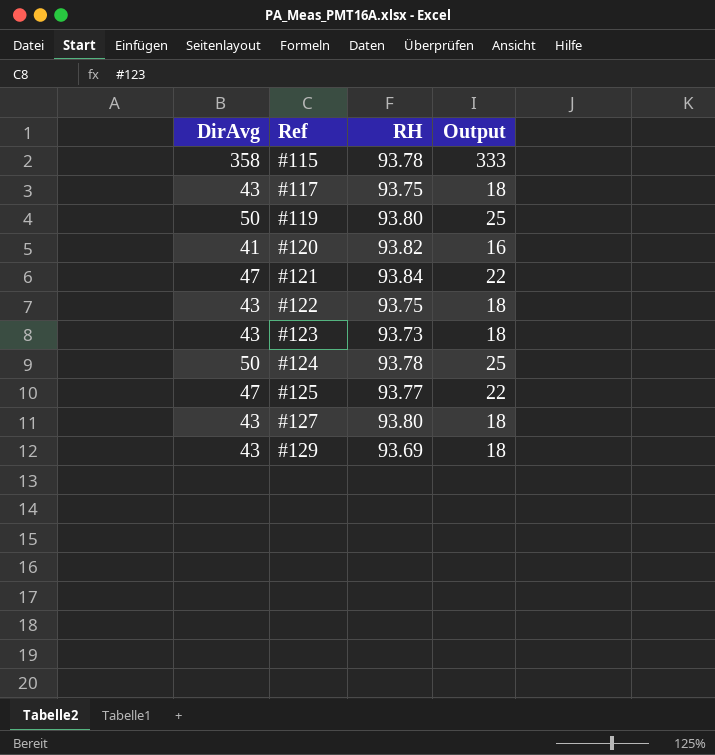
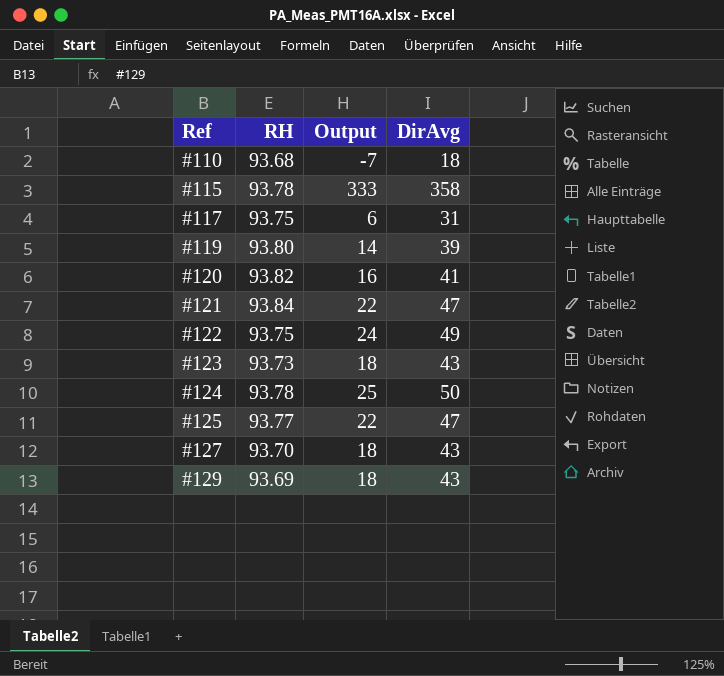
column DirAvg | position: 1 -> 4
row #110: none -> 93.68 | -7 | 18
#117 | Output: 18 -> 6
#117 | DirAvg: 43 -> 31
#119 | Output: 25 -> 14
#119 | DirAvg: 50 -> 39
#122 | Output: 18 -> 24
#122 | DirAvg: 43 -> 49
#127 | RH: 93.80 -> 93.70

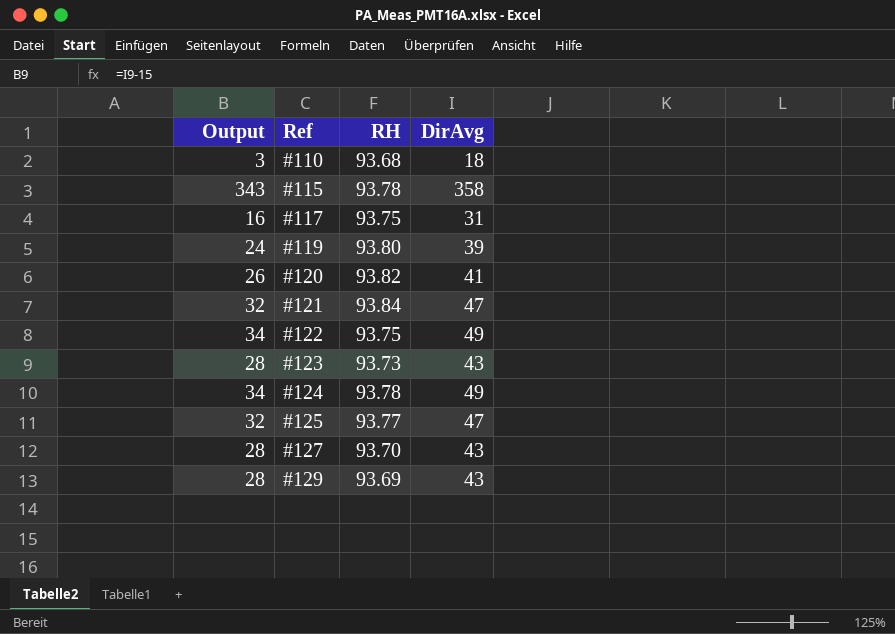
column Output | formula: [DirAvg] - 25 -> [DirAvg] - 15
column Output | position: 3 -> 1
#124 | DirAvg: 50 -> 49

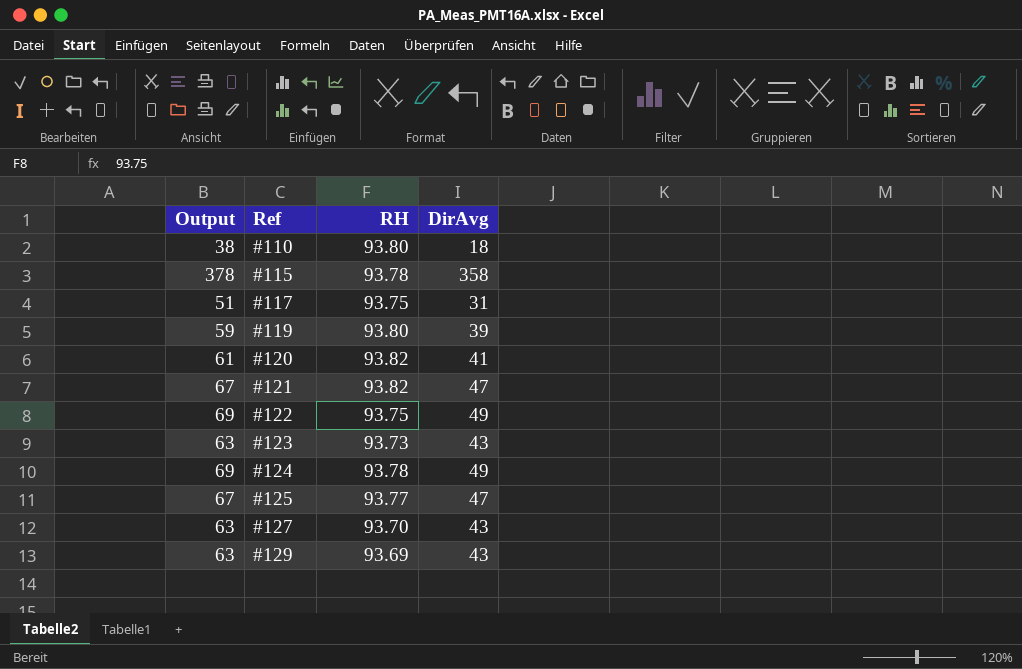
column Output | formula: [DirAvg] - 15 -> [DirAvg] + 20
#110 | RH: 93.68 -> 93.80
#121 | RH: 93.84 -> 93.82

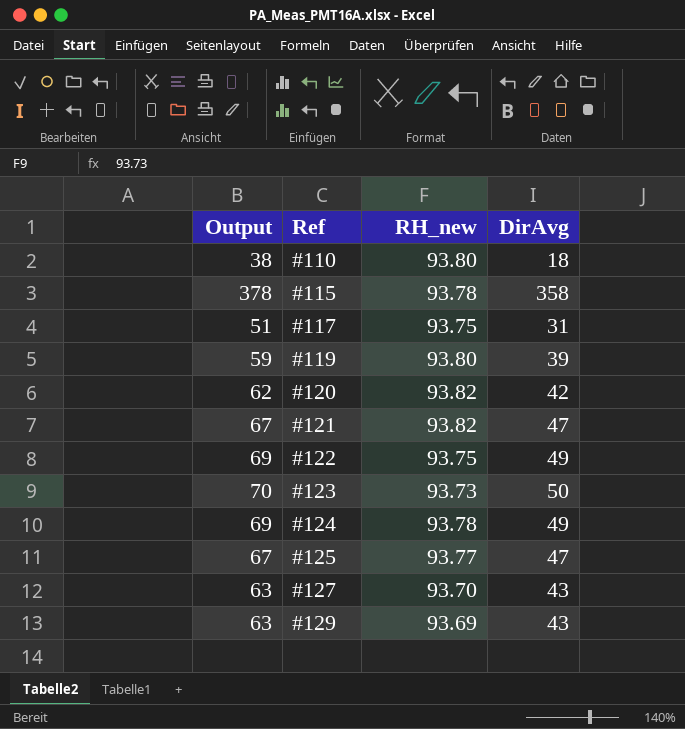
column name: RH -> RH_new
#120 | Output: 61 -> 62
#120 | DirAvg: 41 -> 42
#123 | Output: 63 -> 70
#123 | DirAvg: 43 -> 50

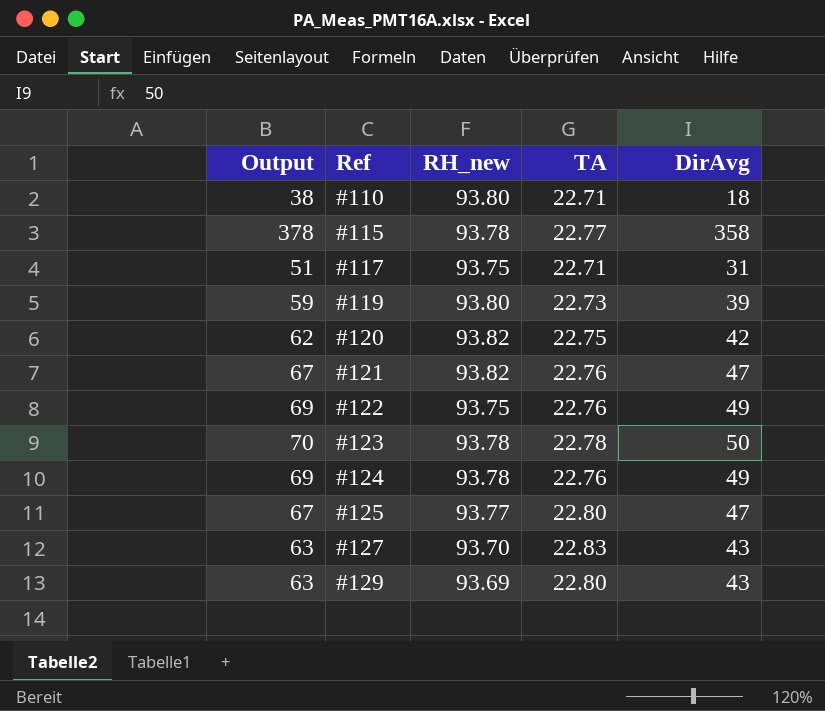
column TA | position: none -> 4
#123 | RH_new: 93.73 -> 93.78

